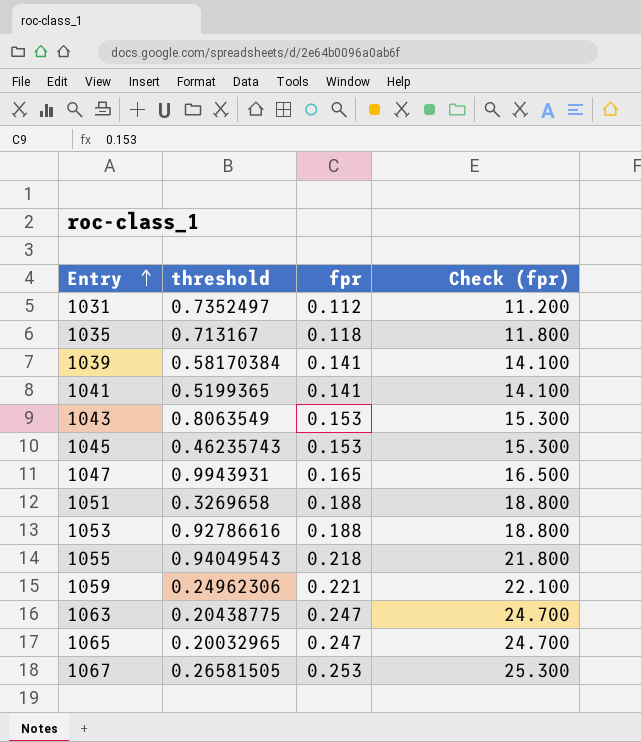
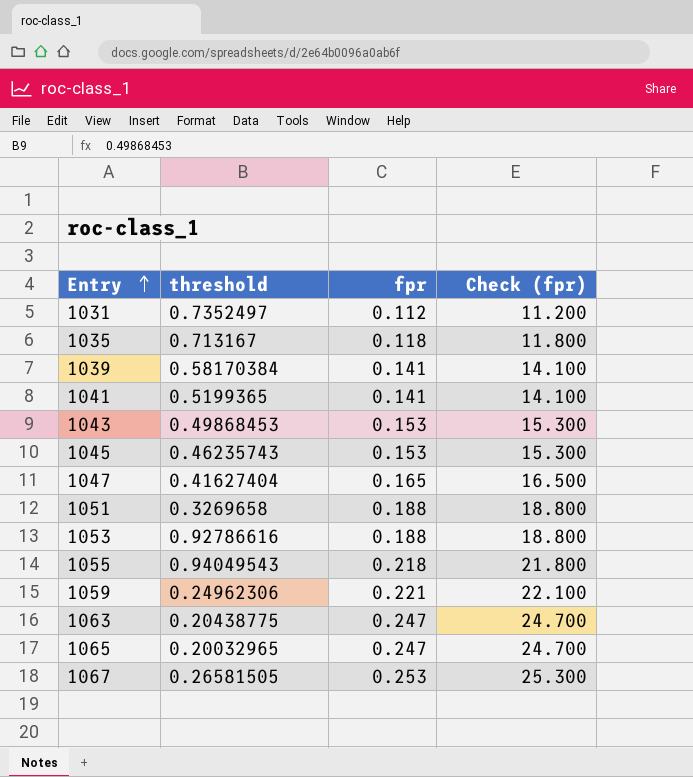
1043 | threshold: 0.8063549 -> 0.49868453
1047 | threshold: 0.9943931 -> 0.41627404

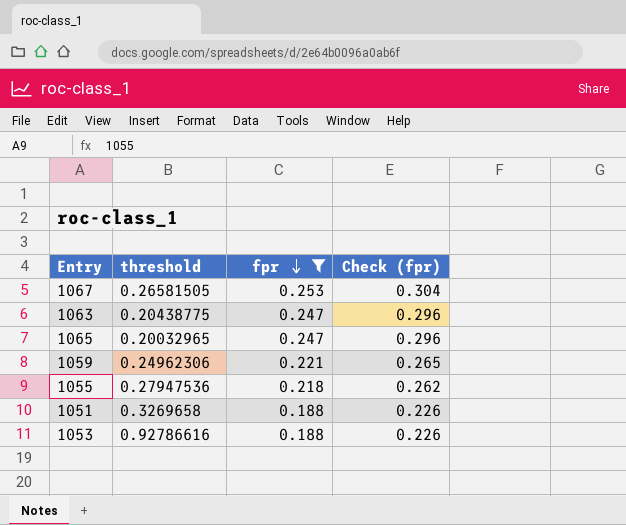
filter: none -> fpr >= 0.188
row order: Entry ascending -> fpr descending
column Check (fpr) | formula: [fpr] * 100 -> [fpr] * 1.2
1055 | threshold: 0.94049543 -> 0.27947536

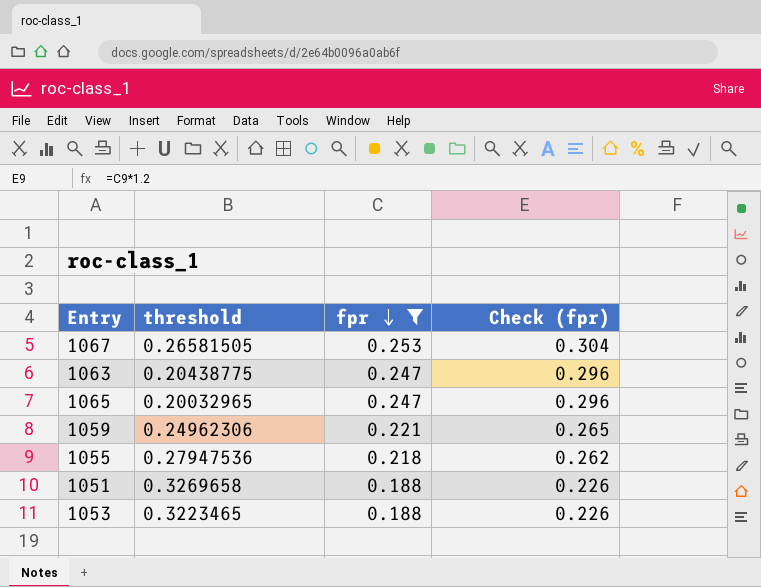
1053 | threshold: 0.92786616 -> 0.3223465

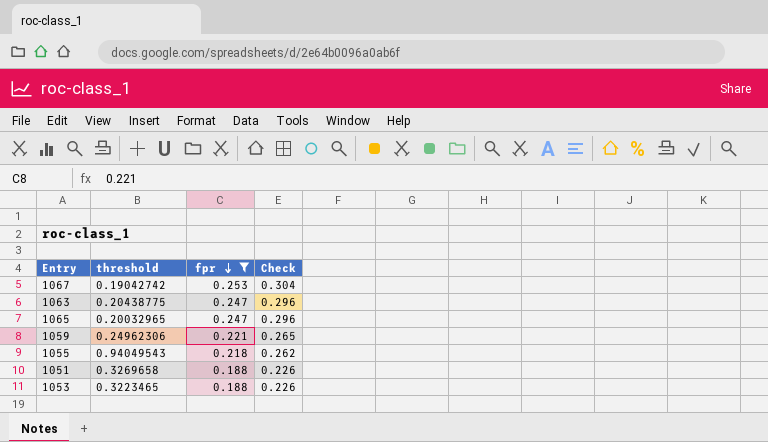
column name: Check (fpr) -> Check
1067 | threshold: 0.26581505 -> 0.19042742
1055 | threshold: 0.27947536 -> 0.94049543

